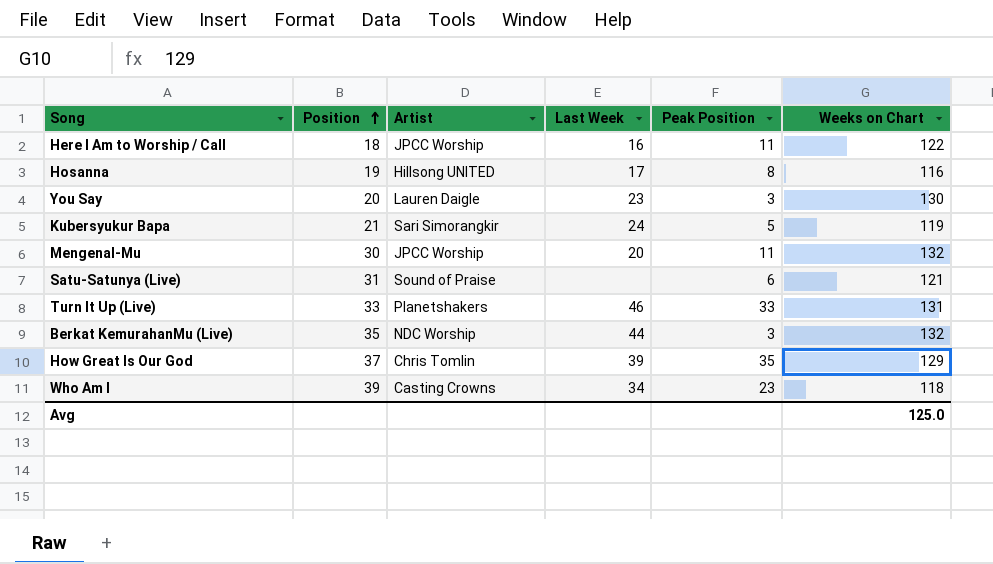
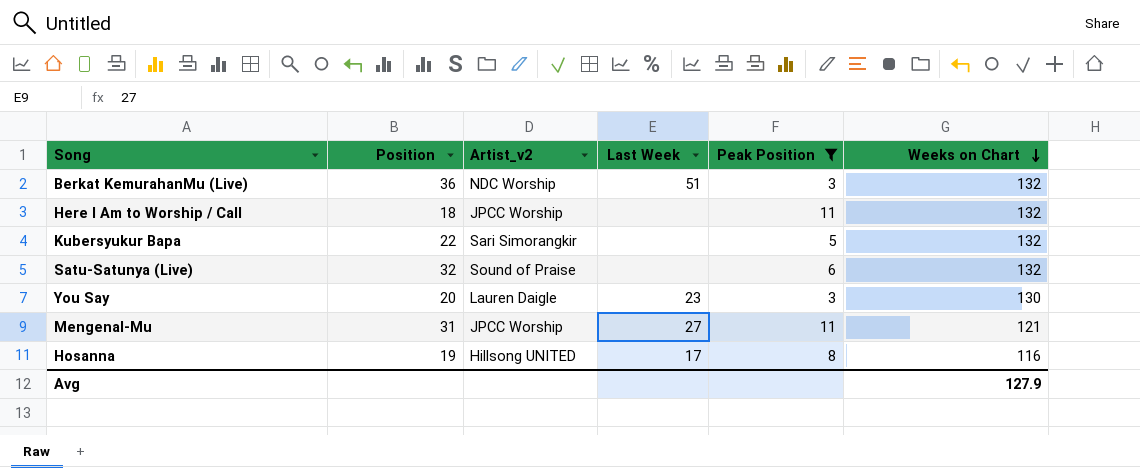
filter: none -> Peak Position <= 11
row order: Position ascending -> Weeks on Chart descending
column name: Artist -> Artist_v2
Berkat KemurahanMu (Live) | Position: 35 -> 36
Berkat KemurahanMu (Live) | Last Week: 44 -> 51
Here I Am to Worship / Call | Last Week: 16 -> none
Here I Am to Worship / Call | Weeks on Chart: 122 -> 132
Kubersyukur Bapa | Position: 21 -> 22
Kubersyukur Bapa | Last Week: 24 -> none
Kubersyukur Bapa | Weeks on Chart: 119 -> 132
Satu-Satunya (Live) | Position: 31 -> 32
Satu-Satunya (Live) | Weeks on Chart: 121 -> 132
Mengenal-Mu | Position: 30 -> 31
Mengenal-Mu | Last Week: 20 -> 27
Mengenal-Mu | Weeks on Chart: 132 -> 121
Avg | Weeks on Chart: 125.0 -> 127.9

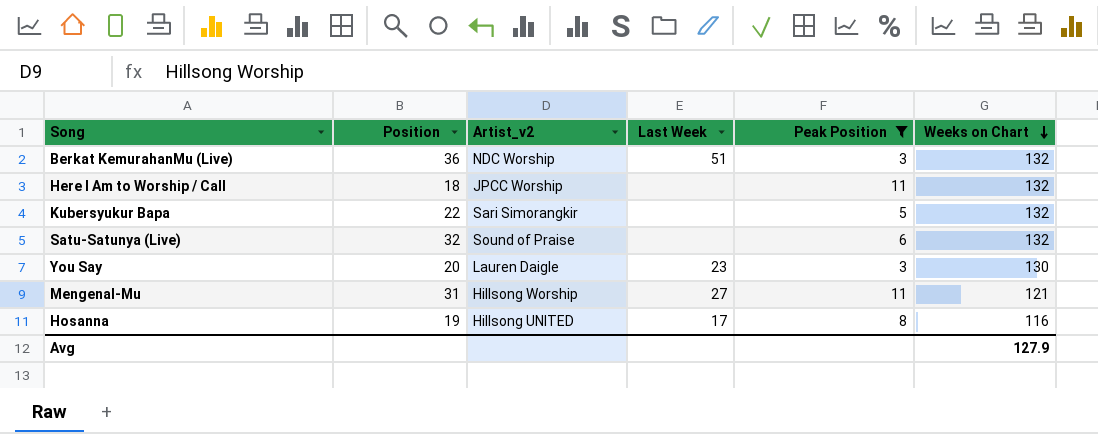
Mengenal-Mu | Artist_v2: JPCC Worship -> Hillsong Worship

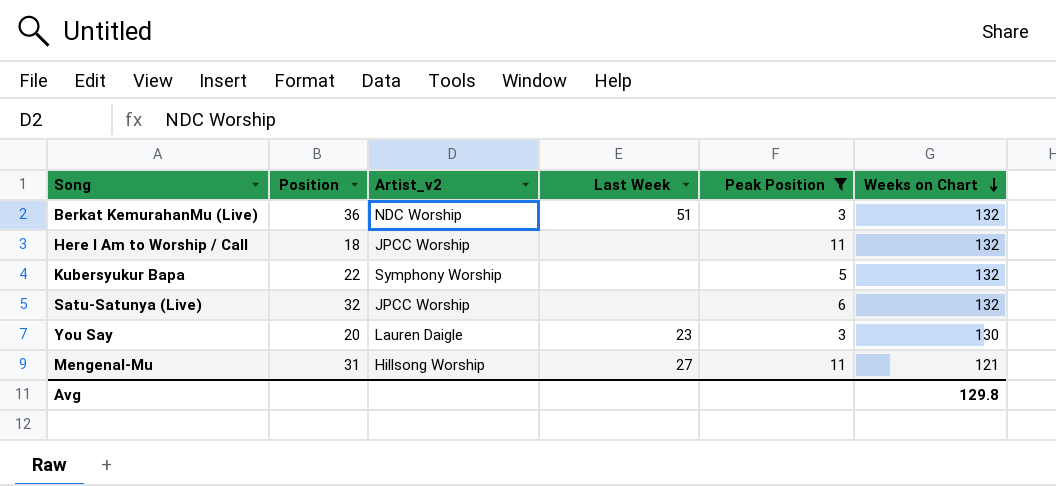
row Hosanna: 19 | Hillsong UNITED | 17 | 8 | 116 -> none
Kubersyukur Bapa | Artist_v2: Sari Simorangkir -> Symphony Worship
Satu-Satunya (Live) | Artist_v2: Sound of Praise -> JPCC Worship
Avg | Weeks on Chart: 127.9 -> 129.8

